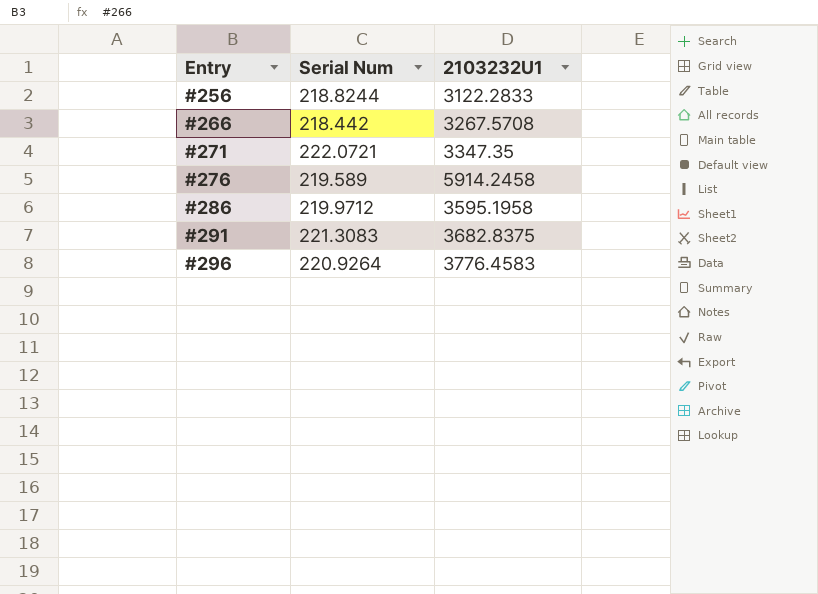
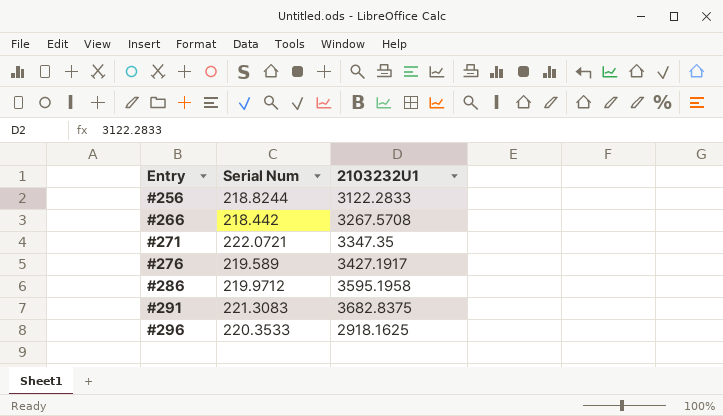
#276 | 2103232U1: 5914.2458 -> 3427.1917
#296 | Serial Num: 220.9264 -> 220.3533
#296 | 2103232U1: 3776.4583 -> 2918.1625

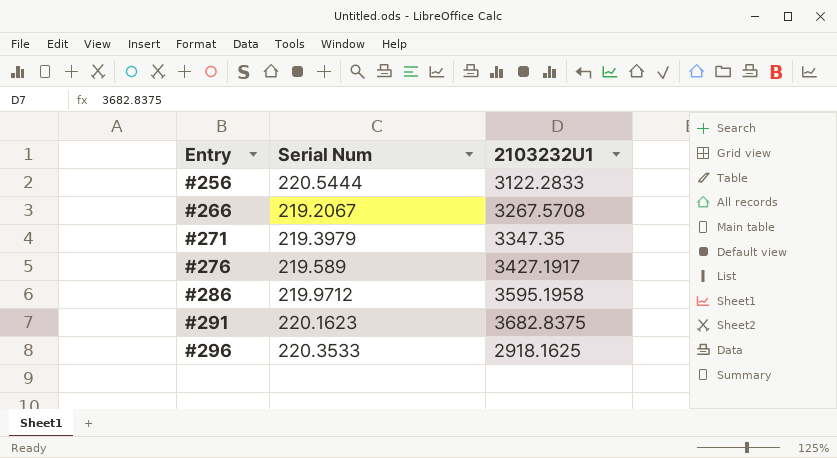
#256 | Serial Num: 218.8244 -> 220.5444
#266 | Serial Num: 218.442 -> 219.2067
#271 | Serial Num: 222.0721 -> 219.3979
#291 | Serial Num: 221.3083 -> 220.1623

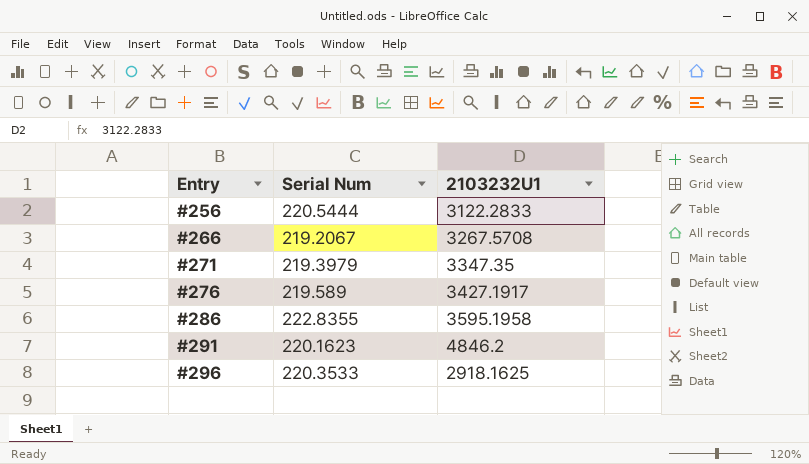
#286 | Serial Num: 219.9712 -> 222.8355
#291 | 2103232U1: 3682.8375 -> 4846.2

